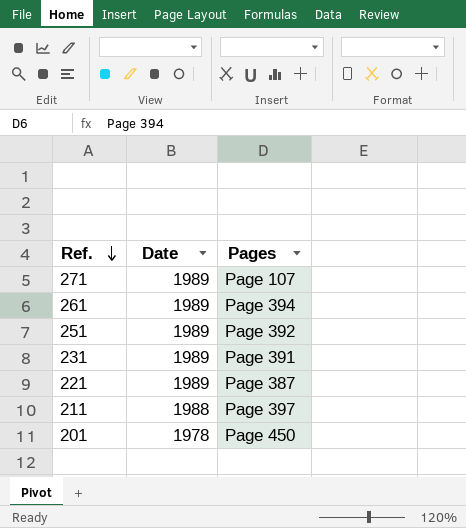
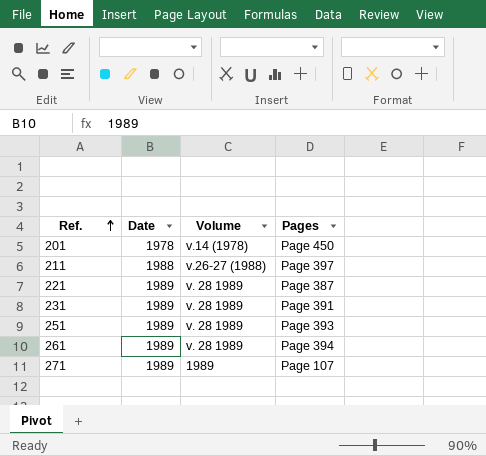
row order: Ref. descending -> Ref. ascending
column Volume | position: none -> 3
251 | Pages: Page 392 -> Page 393

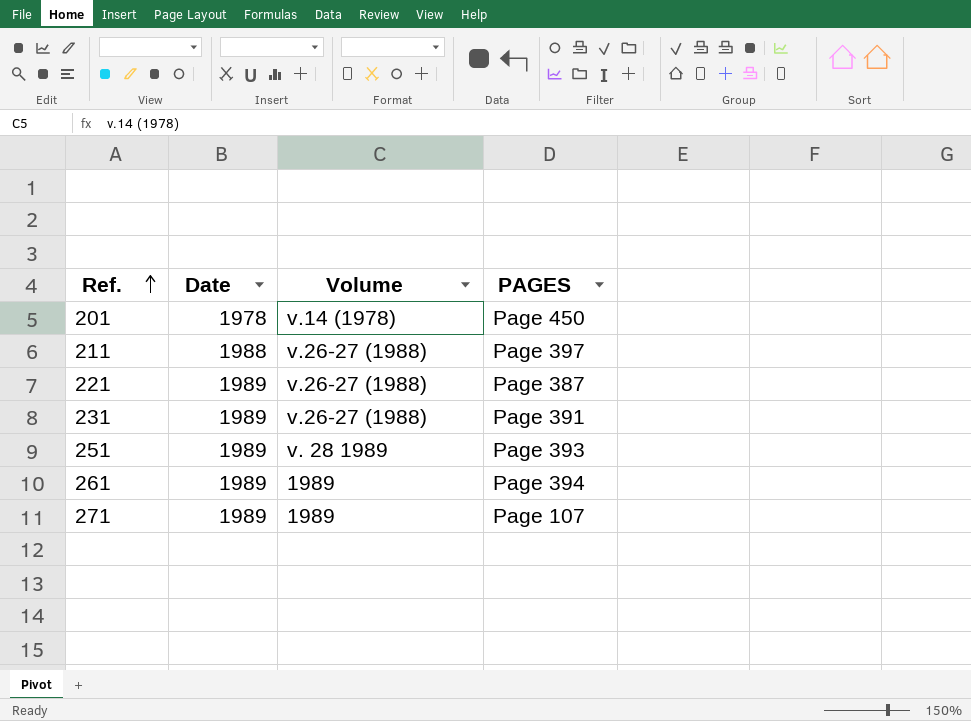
column name: Pages -> PAGES
221 | Volume: v. 28 1989 -> v.26-27 (1988)
231 | Volume: v. 28 1989 -> v.26-27 (1988)
261 | Volume: v. 28 1989 -> 1989

